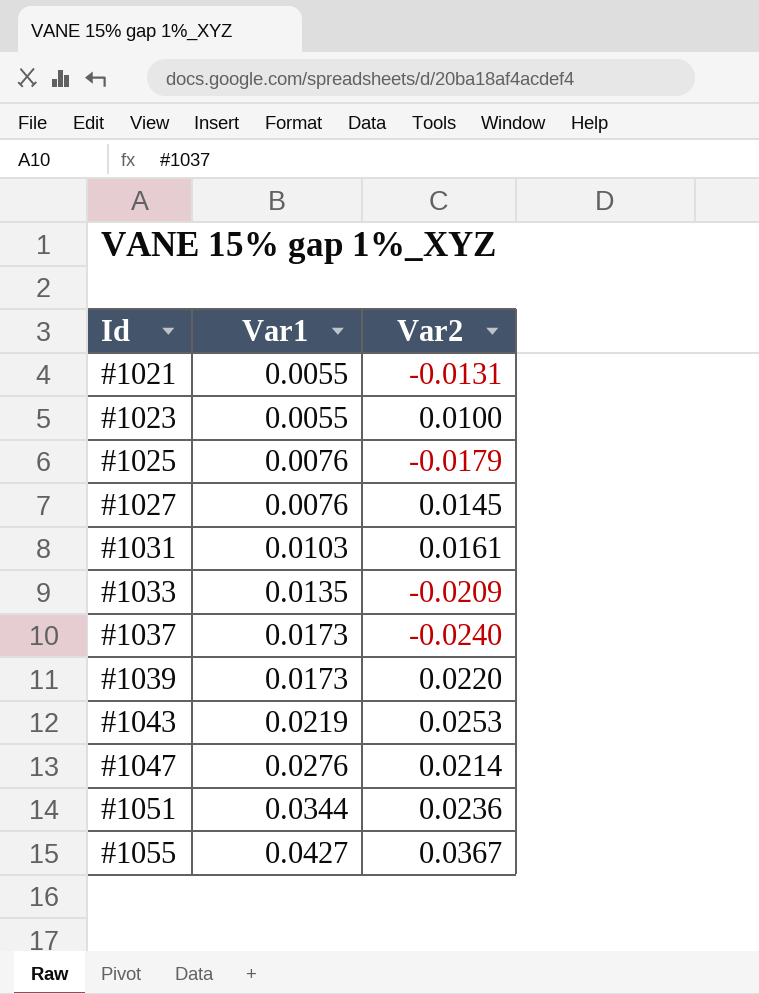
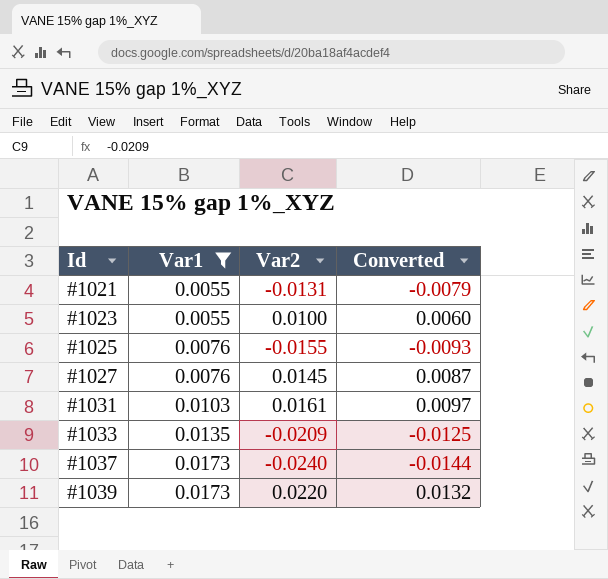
filter: none -> Var1 <= 0.0173
column Converted | formula: none -> [Var2] * 0.6
#1025 | Var2: -0.0179 -> -0.0155

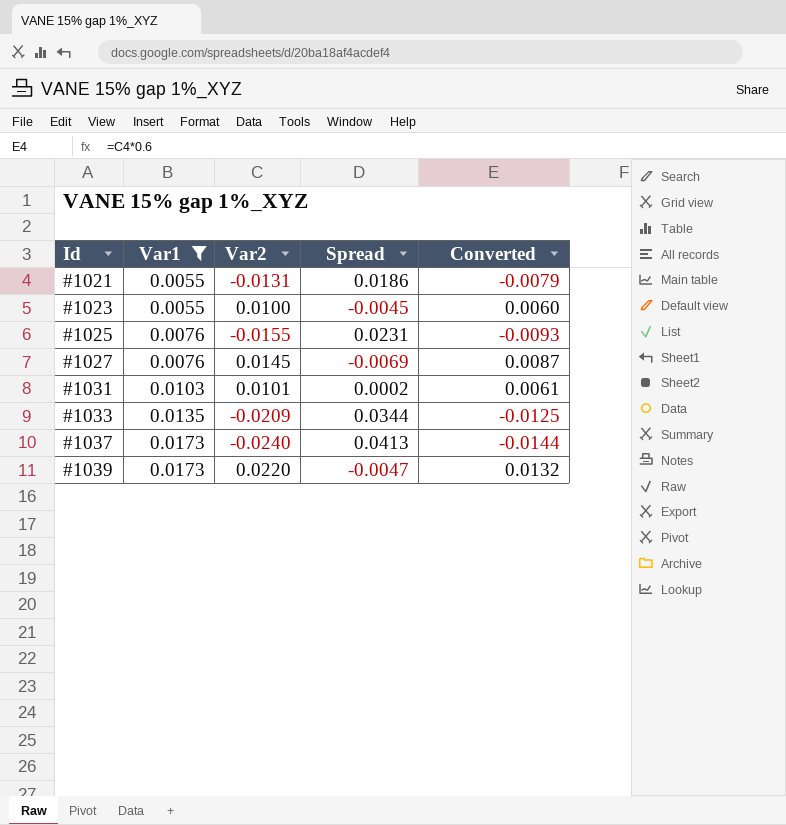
column Spread | formula: none -> [Var1] - [Var2]
#1031 | Var2: 0.0161 -> 0.0101
#1031 | Converted: 0.0097 -> 0.0061

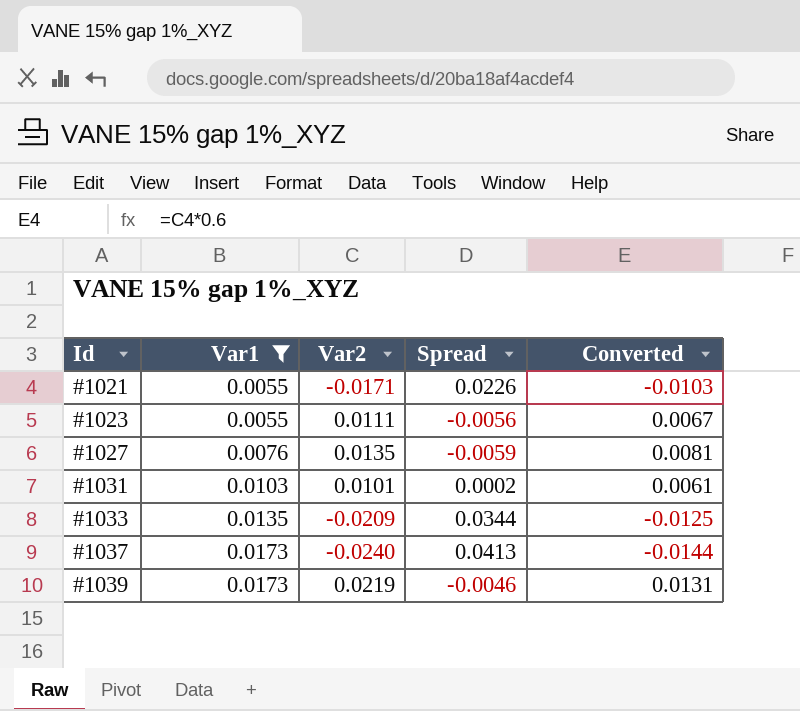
row #1025: 0.0076 | -0.0155 | 0.0231 | -0.0093 -> none
#1021 | Var2: -0.0131 -> -0.0171
#1021 | Spread: 0.0186 -> 0.0226
#1021 | Converted: -0.0079 -> -0.0103
#1023 | Var2: 0.0100 -> 0.0111
#1023 | Spread: -0.0045 -> -0.0056
#1023 | Converted: 0.0060 -> 0.0067
#1027 | Var2: 0.0145 -> 0.0135
#1027 | Spread: -0.0069 -> -0.0059
#1027 | Converted: 0.0087 -> 0.0081
#1039 | Var2: 0.0220 -> 0.0219
#1039 | Spread: -0.0047 -> -0.0046
#1039 | Converted: 0.0132 -> 0.0131

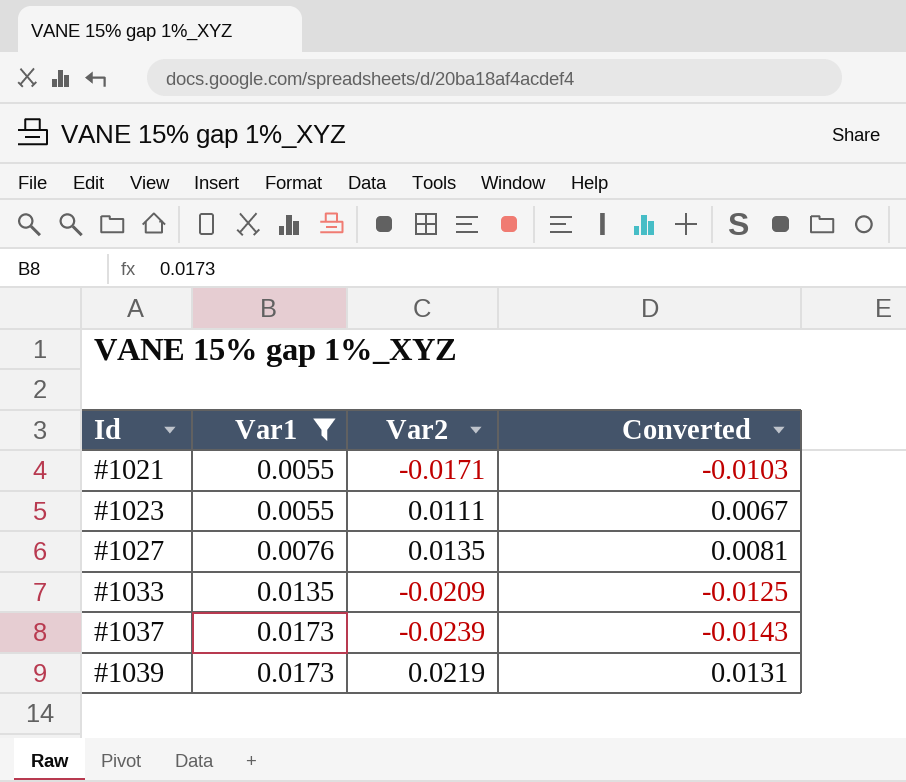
column Spread | formula: [Var1] - [Var2] -> none
row #1031: 0.0103 | 0.0101 | 0.0002 | 0.0061 -> none
#1037 | Var2: -0.0240 -> -0.0239
#1037 | Converted: -0.0144 -> -0.0143

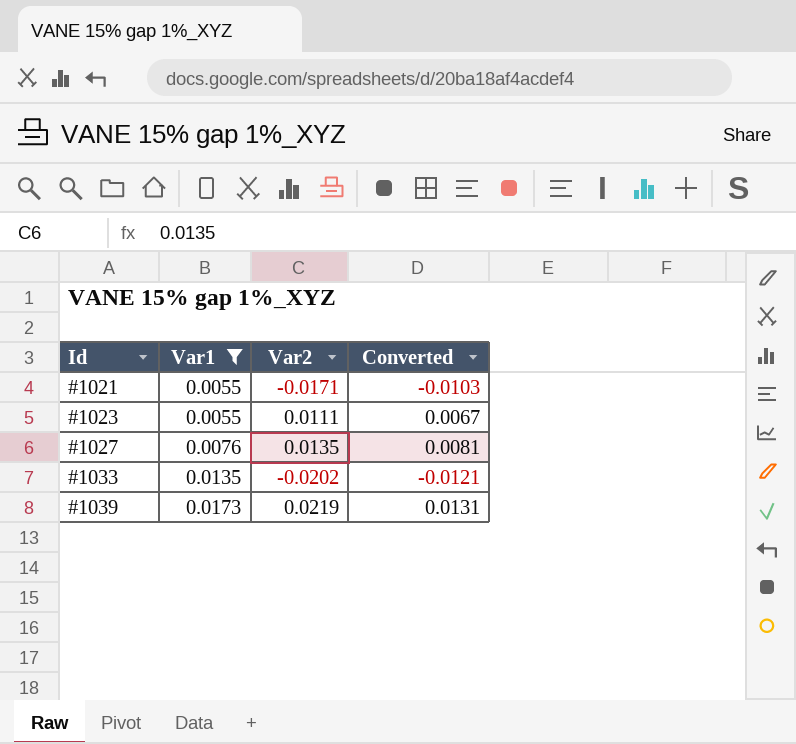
row #1037: 0.0173 | -0.0239 | -0.0143 -> none
#1033 | Var2: -0.0209 -> -0.0202
#1033 | Converted: -0.0125 -> -0.0121

